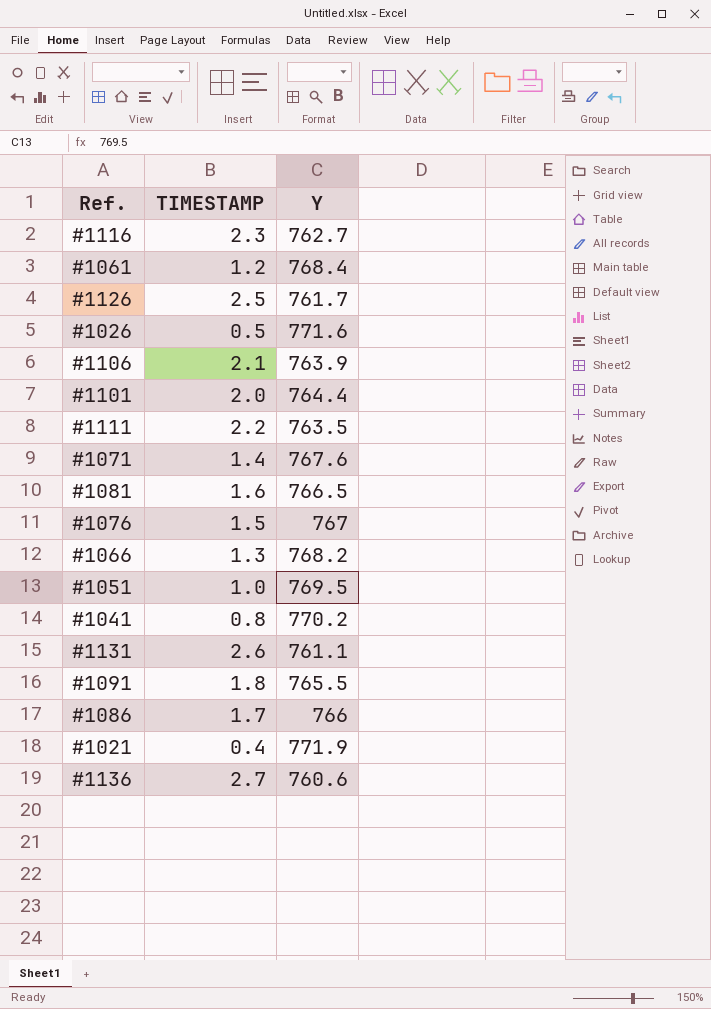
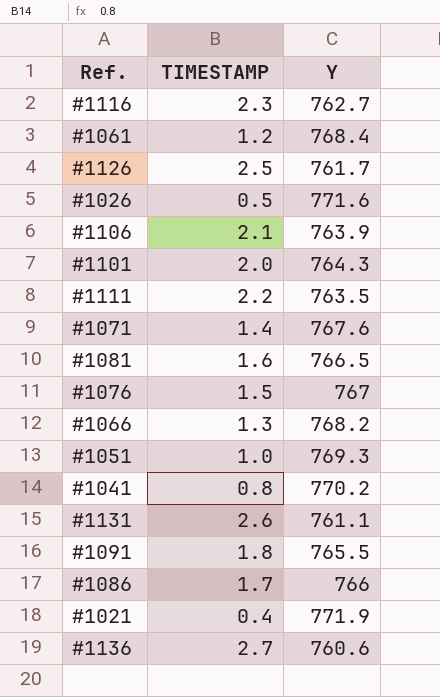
#1101 | Y: 764.4 -> 764.3
#1051 | Y: 769.5 -> 769.3

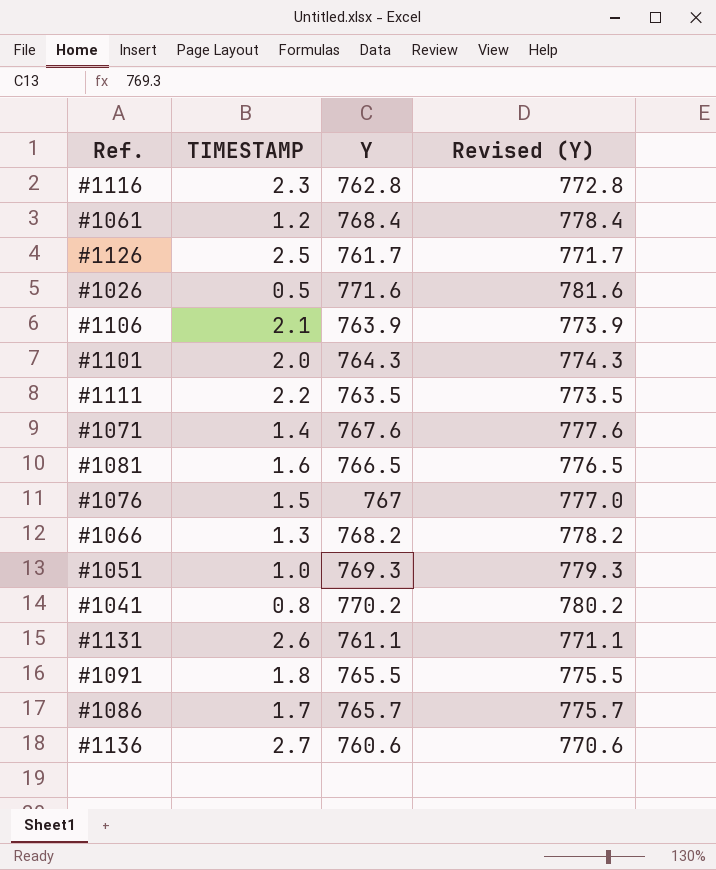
column Revised (Y) | formula: none -> [Y] + 10
row #1021: 0.4 | 771.9 -> none
#1116 | Y: 762.7 -> 762.8
#1086 | Y: 766 -> 765.7

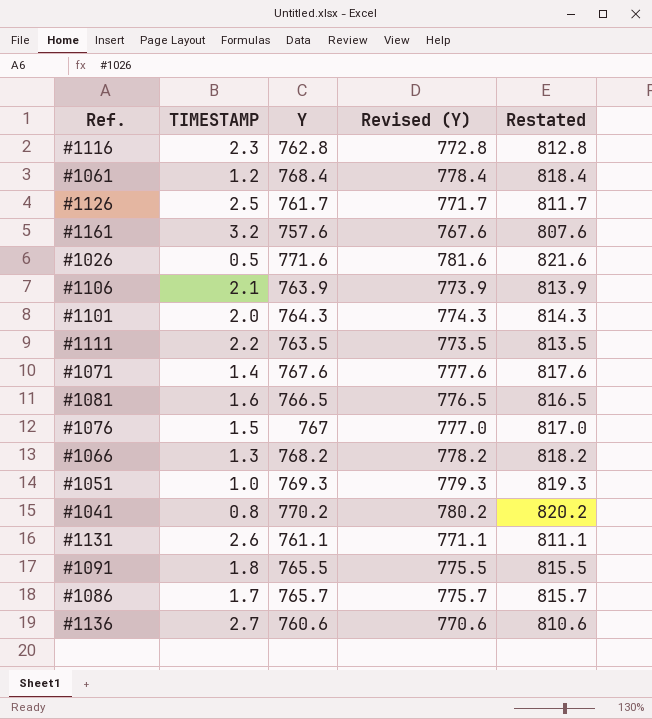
column Restated | formula: none -> [Y] + 50
row #1161: none -> 3.2 | 757.6 | 767.6 | 807.6

